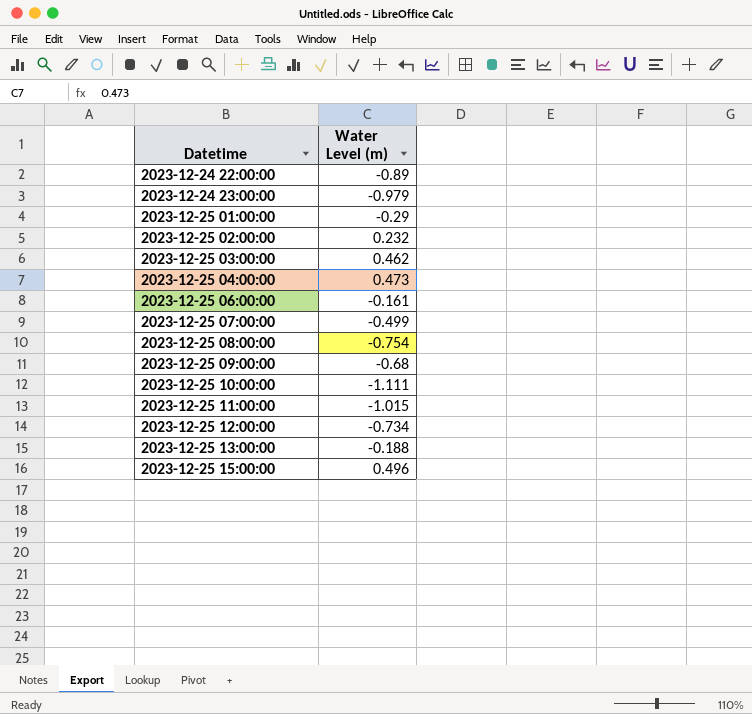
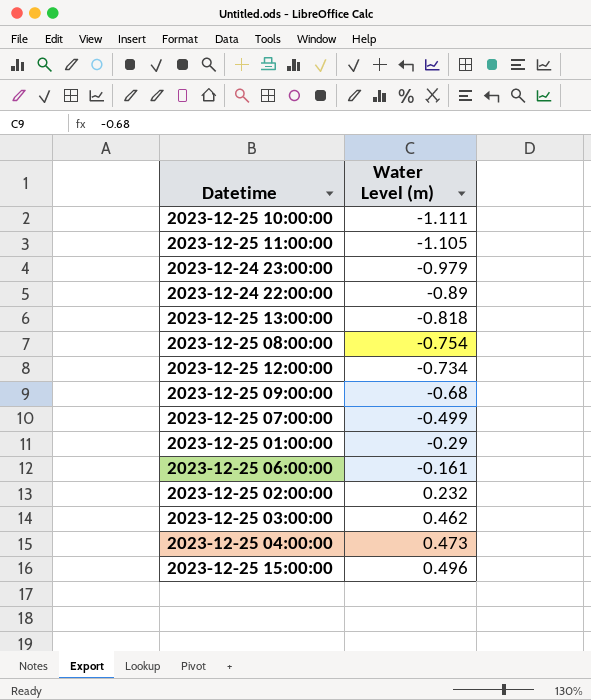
row order: Datetime ascending -> Water Level (m) ascending
2023-12-25 11:00:00 | Water Level (m): -1.015 -> -1.105
2023-12-25 13:00:00 | Water Level (m): -0.188 -> -0.818

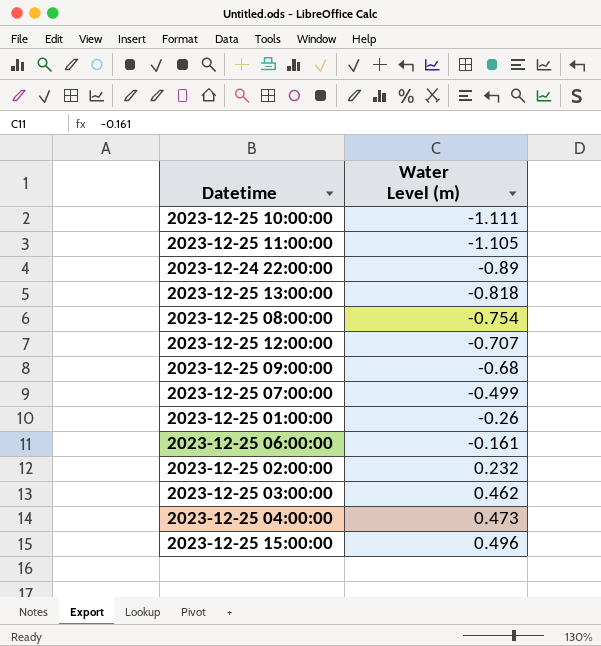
row 2023-12-24 23:00:00: -0.979 -> none
2023-12-25 12:00:00 | Water Level (m): -0.734 -> -0.707
2023-12-25 01:00:00 | Water Level (m): -0.29 -> -0.26

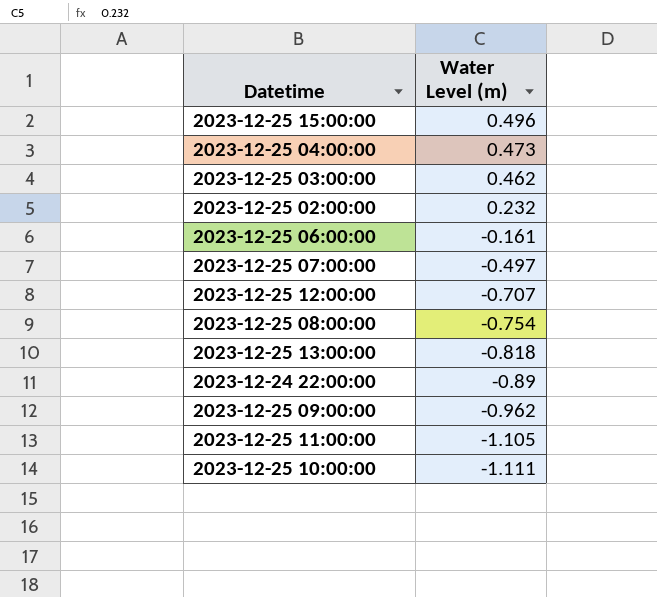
row order: Water Level (m) ascending -> Water Level (m) descending
row 2023-12-25 01:00:00: -0.26 -> none
2023-12-25 07:00:00 | Water Level (m): -0.499 -> -0.497
2023-12-25 09:00:00 | Water Level (m): -0.68 -> -0.962

